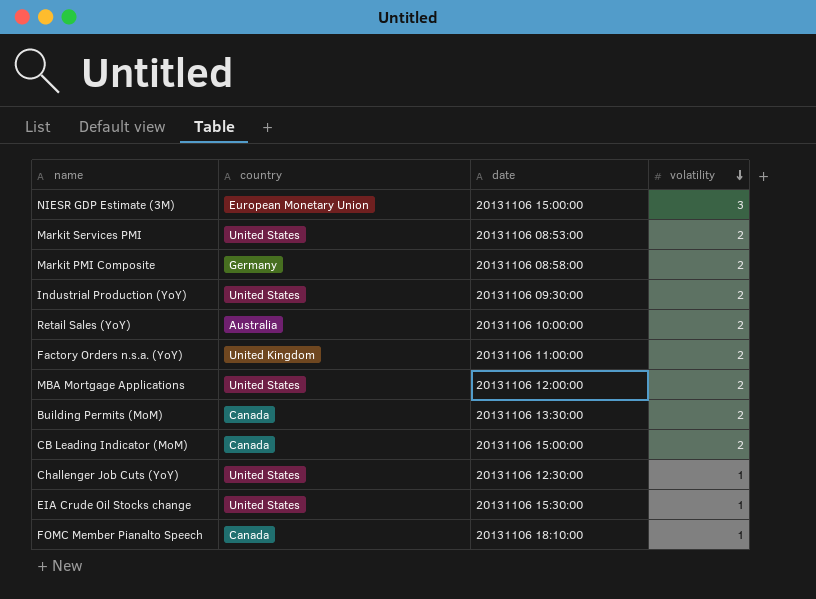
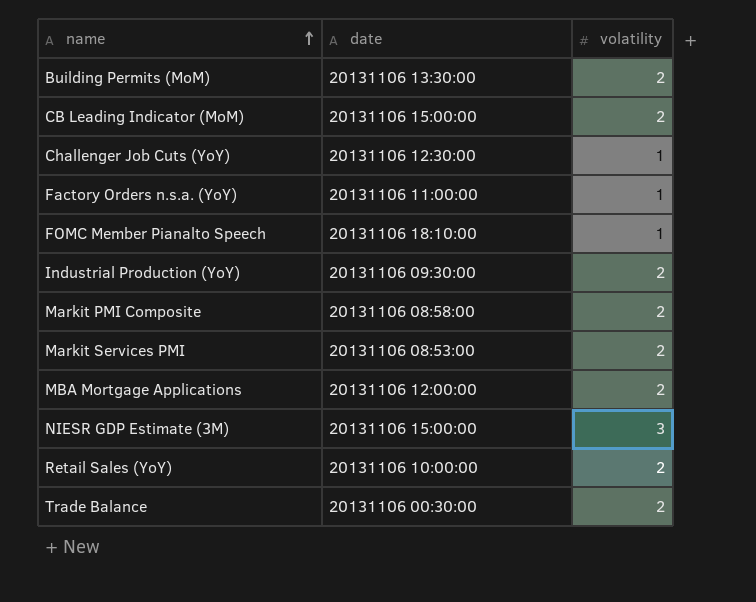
row order: volatility descending -> name ascending
column country | position: 2 -> none
row EIA Crude Oil Stocks change: United States | 20131106 15:30:00 | 1 -> none
Factory Orders n.s.a. (YoY) | volatility: 2 -> 1
row Trade Balance: none -> 20131106 00:30:00 | 2

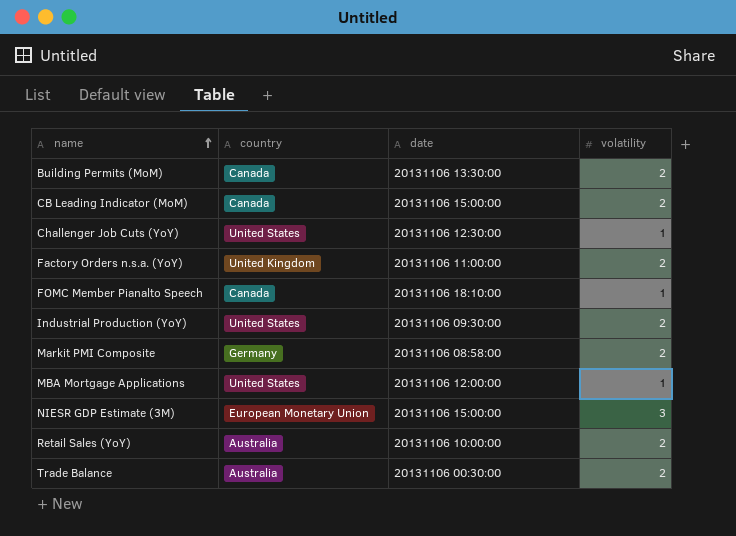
column country | position: none -> 2
row Markit Services PMI: 20131106 08:53:00 | 2 -> none
Factory Orders n.s.a. (YoY) | volatility: 1 -> 2
MBA Mortgage Applications | volatility: 2 -> 1

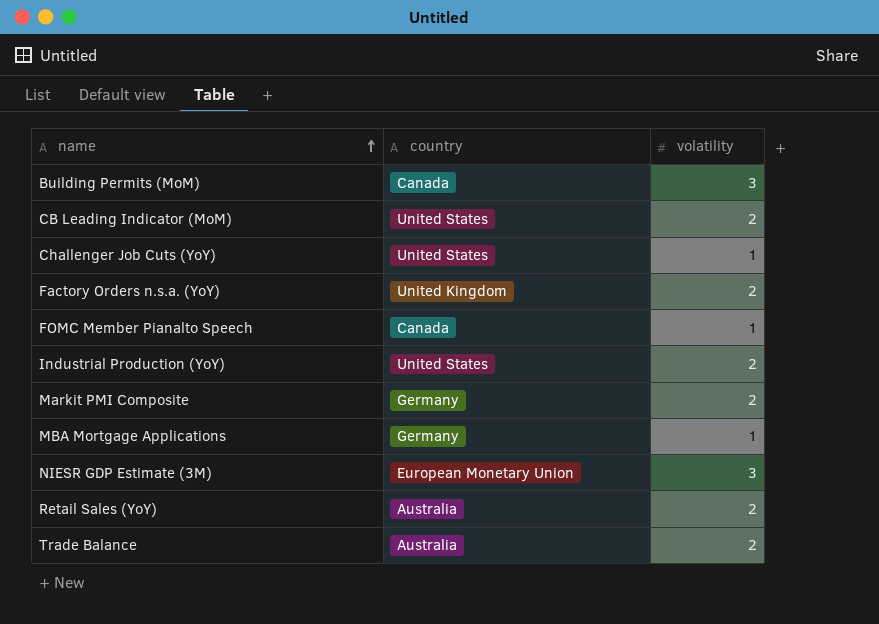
column date | position: 3 -> none
Building Permits (MoM) | volatility: 2 -> 3
CB Leading Indicator (MoM) | country: Canada -> United States
MBA Mortgage Applications | country: United States -> Germany

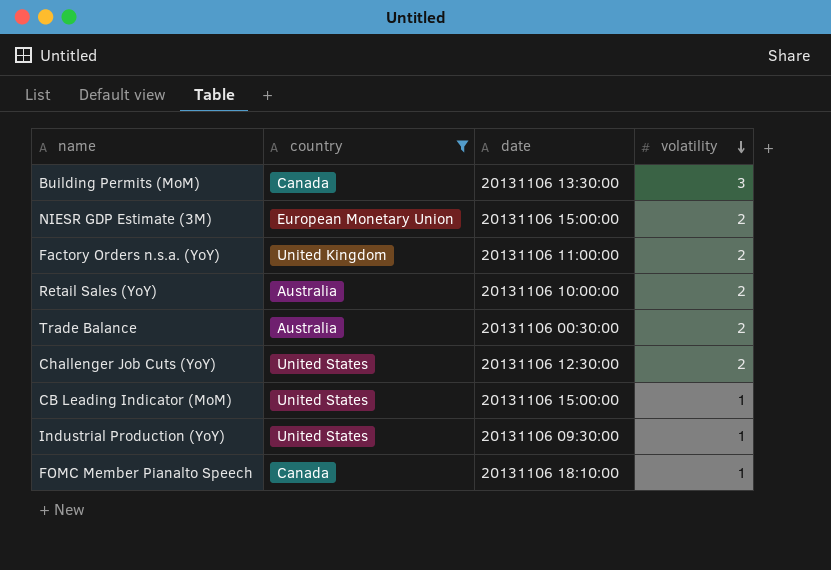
filter: none -> country != Germany
row order: name ascending -> volatility descending
column date | position: none -> 3
NIESR GDP Estimate (3M) | volatility: 3 -> 2
Challenger Job Cuts (YoY) | volatility: 1 -> 2
CB Leading Indicator (MoM) | volatility: 2 -> 1
Industrial Production (YoY) | volatility: 2 -> 1

